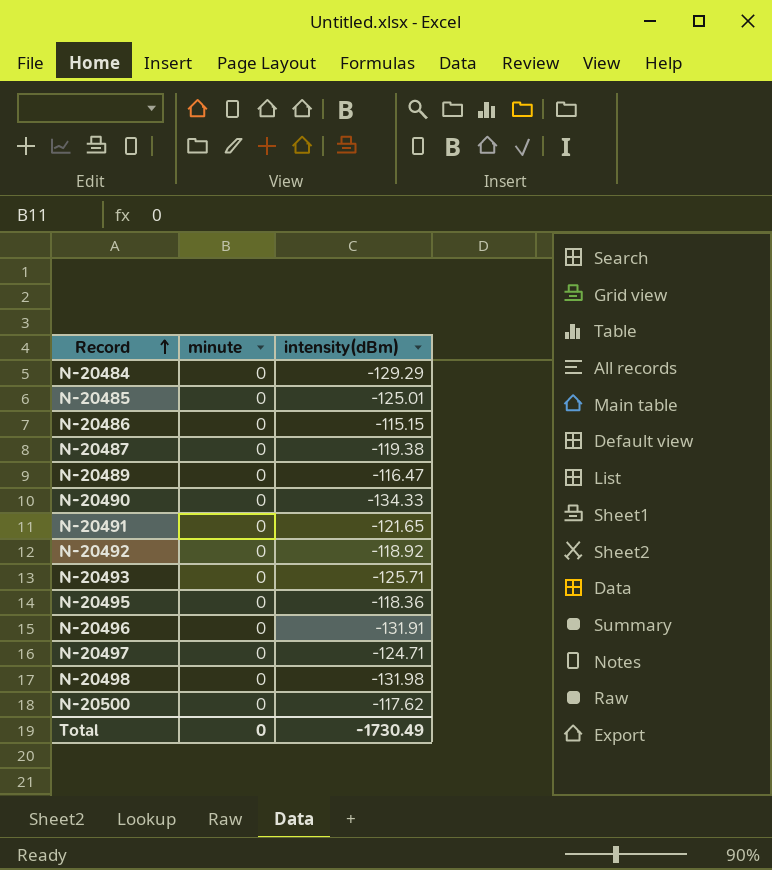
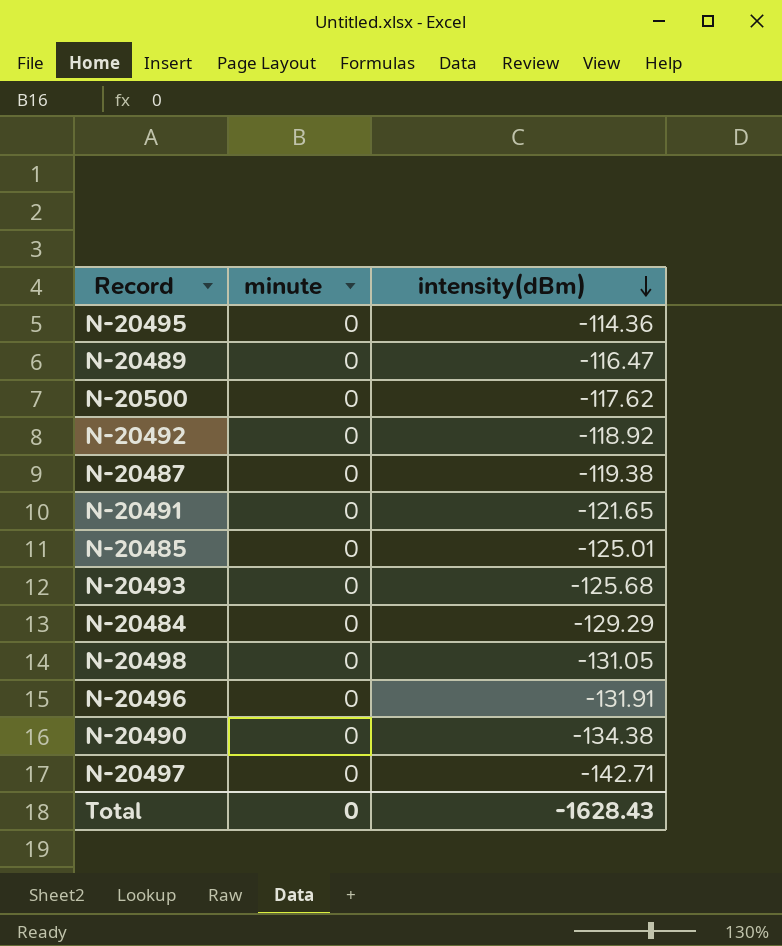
row order: Record ascending -> intensity(dBm) descending
row N-20486: 0 | -115.15 -> none
N-20495 | intensity(dBm): -118.36 -> -114.36
N-20493 | intensity(dBm): -125.71 -> -125.68
N-20498 | intensity(dBm): -131.98 -> -131.05
N-20490 | intensity(dBm): -134.33 -> -134.38
N-20497 | intensity(dBm): -124.71 -> -142.71
Total | intensity(dBm): -1730.49 -> -1628.43

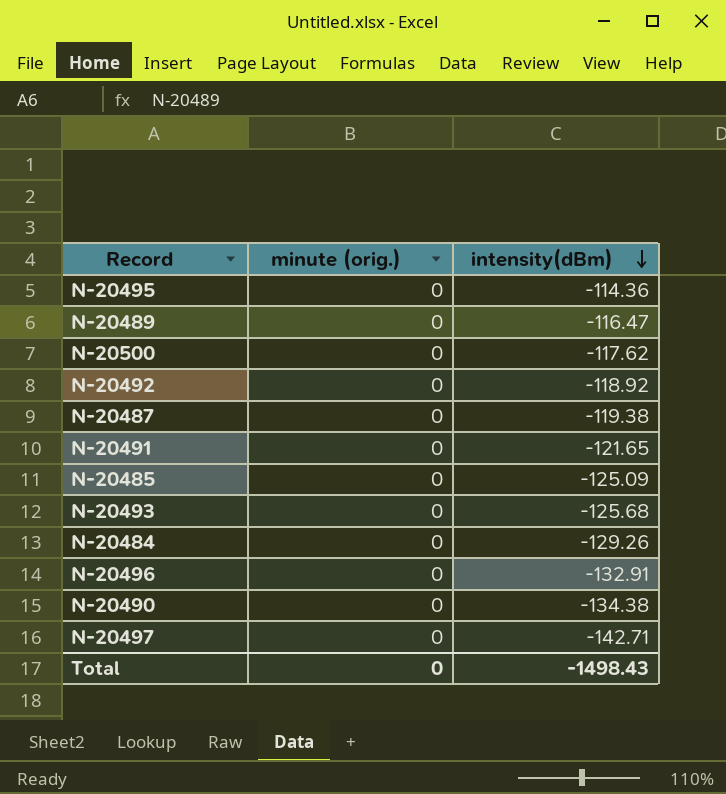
column name: minute -> minute (orig.)
row N-20498: 0 | -131.05 -> none
N-20485 | intensity(dBm): -125.01 -> -125.09
N-20484 | intensity(dBm): -129.29 -> -129.26
N-20496 | intensity(dBm): -131.91 -> -132.91
Total | intensity(dBm): -1628.43 -> -1498.43

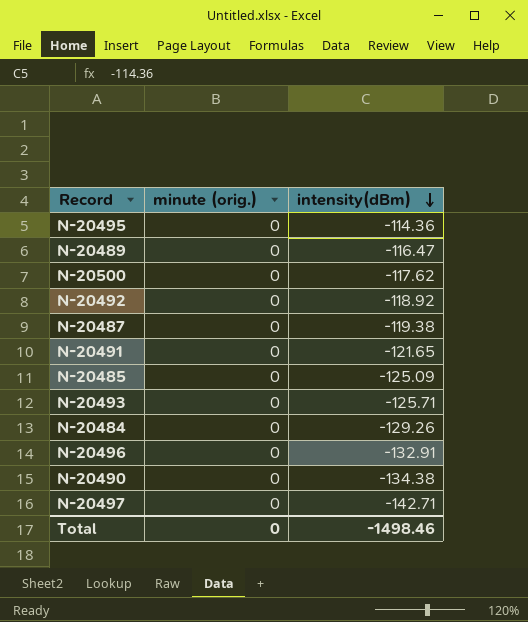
N-20493 | intensity(dBm): -125.68 -> -125.71
Total | intensity(dBm): -1498.43 -> -1498.46

